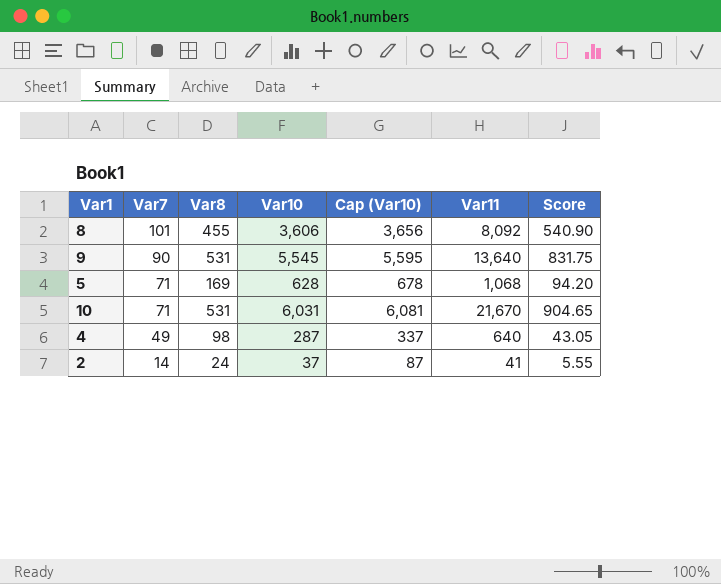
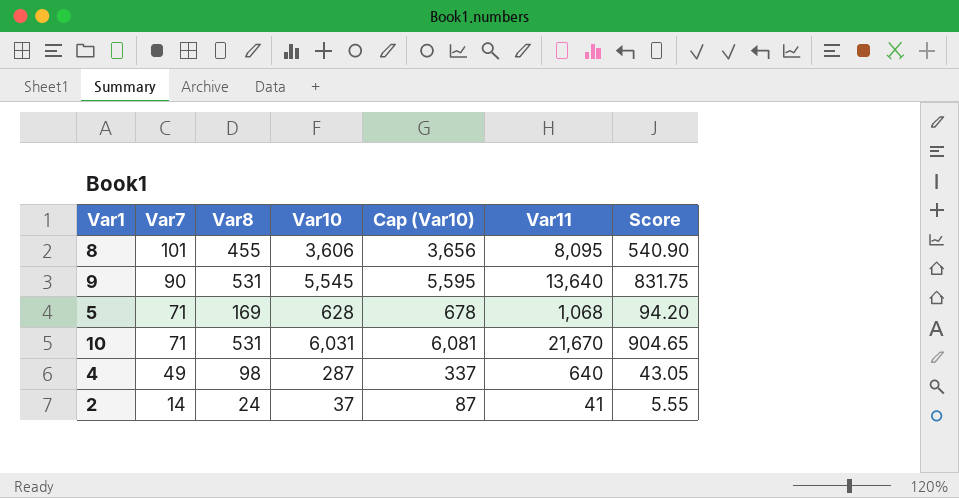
8 | Var11: 8,092 -> 8,095

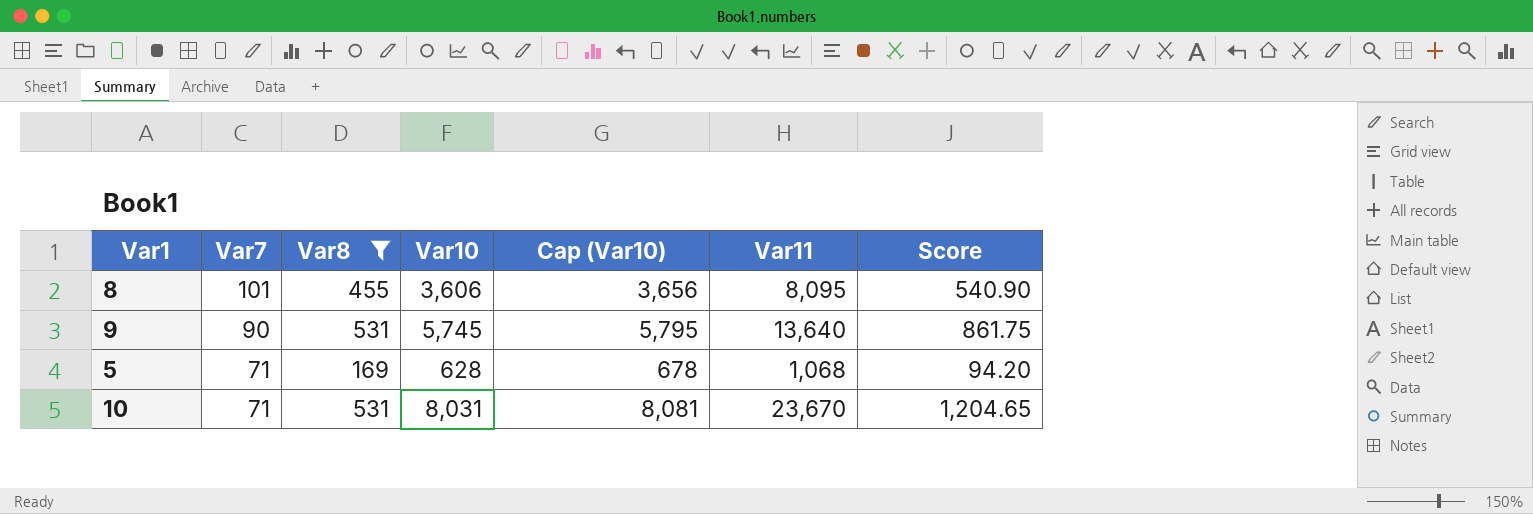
filter: none -> Var8 >= 169
9 | Var10: 5,545 -> 5,745
9 | Cap (Var10): 5,595 -> 5,795
9 | Score: 831.75 -> 861.75
10 | Var10: 6,031 -> 8,031
10 | Cap (Var10): 6,081 -> 8,081
10 | Var11: 21,670 -> 23,670
10 | Score: 904.65 -> 1,204.65

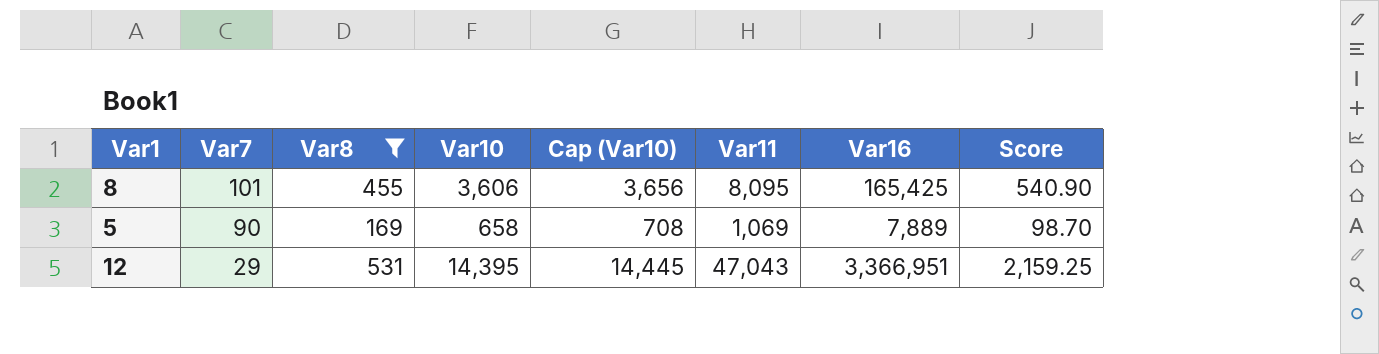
column Var16 | position: none -> 7
row 9: 90 | 531 | 5,745 | 5,795 | 13,640 | 861.75 -> none
row 10: 71 | 531 | 8,031 | 8,081 | 23,670 | 1,204.65 -> none
5 | Var7: 71 -> 90
5 | Var10: 628 -> 658
5 | Cap (Var10): 678 -> 708
5 | Var11: 1,068 -> 1,069
5 | Score: 94.20 -> 98.70
row 12: none -> 29 | 531 | 14,395 | 14,445 | 47,043 | 3,366,951 | 2,159.25

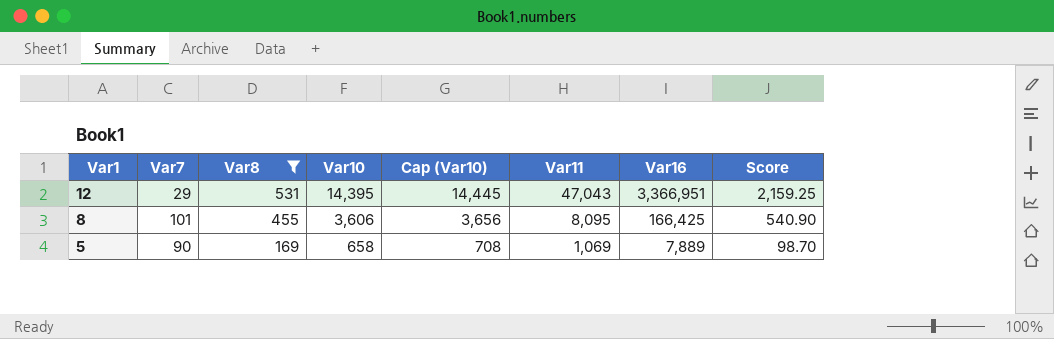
row order: Var7 descending -> Var1 descending
8 | Var16: 165,425 -> 166,425

